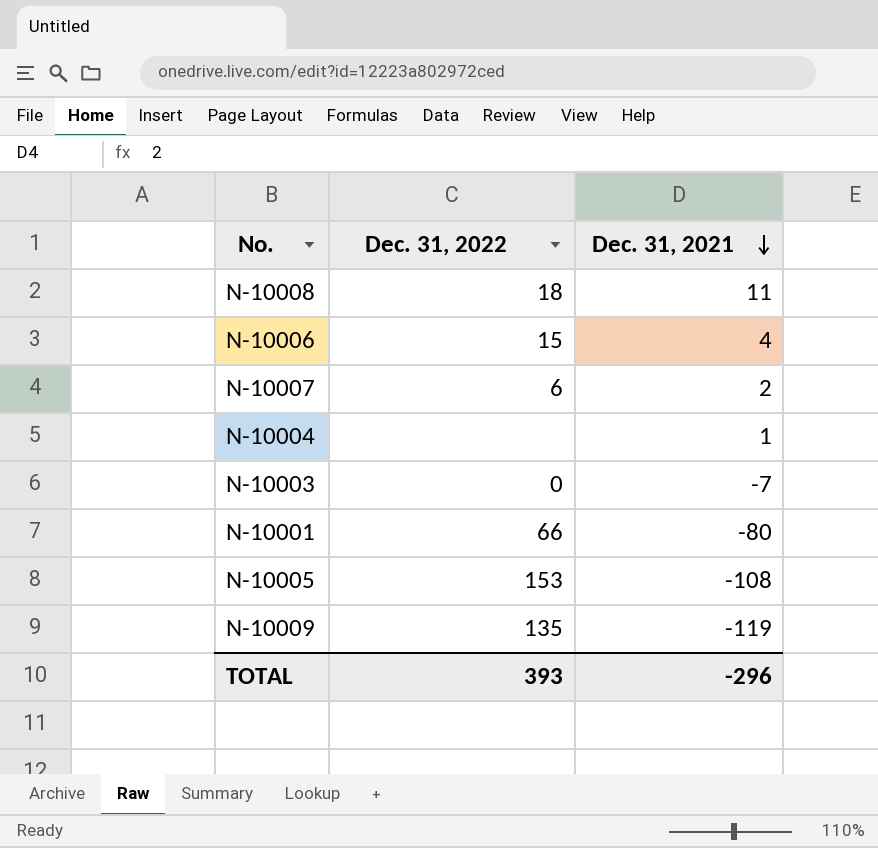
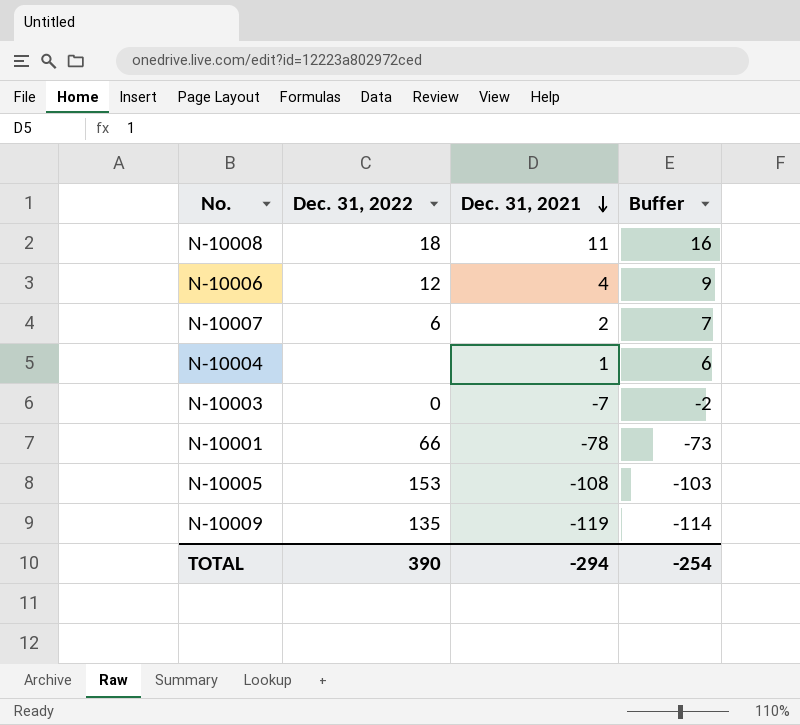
column Buffer | formula: none -> [Dec. 31, 2021] + 5
N-10006 | Dec. 31, 2022: 15 -> 12
N-10001 | Dec. 31, 2021: -80 -> -78
TOTAL | Dec. 31, 2022: 393 -> 390
TOTAL | Dec. 31, 2021: -296 -> -294

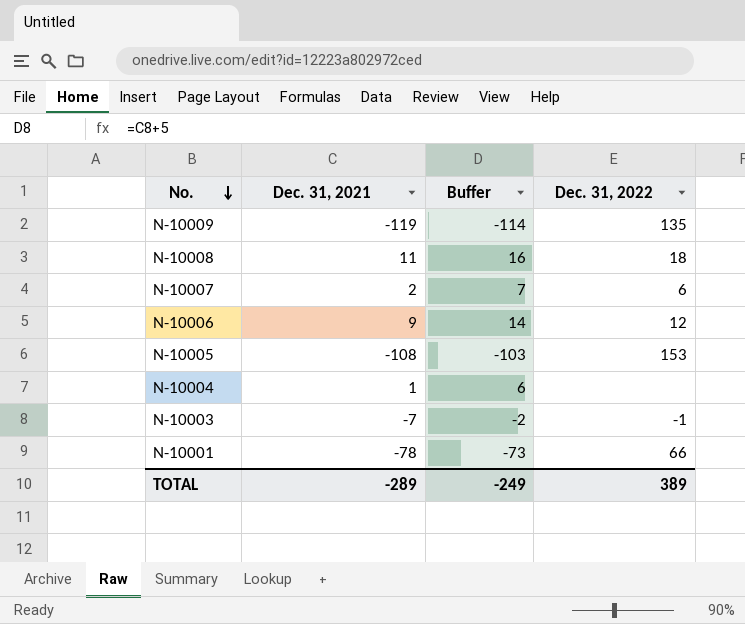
row order: Dec. 31, 2021 descending -> No. descending
column Dec. 31, 2022 | position: 2 -> 4
N-10006 | Dec. 31, 2021: 4 -> 9
N-10006 | Buffer: 9 -> 14
N-10003 | Dec. 31, 2022: 0 -> -1
TOTAL | Dec. 31, 2021: -294 -> -289
TOTAL | Buffer: -254 -> -249
TOTAL | Dec. 31, 2022: 390 -> 389

